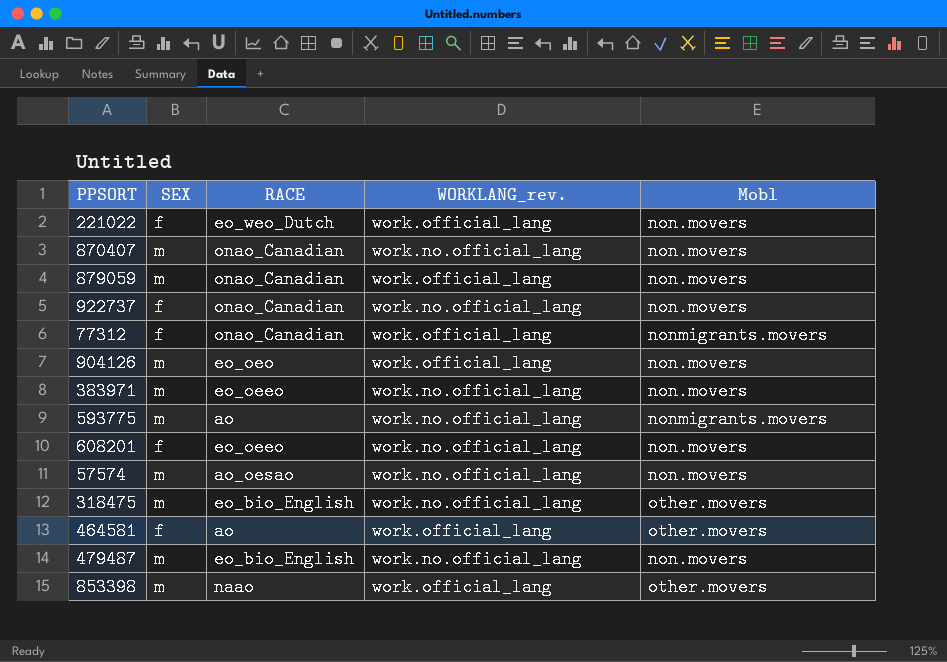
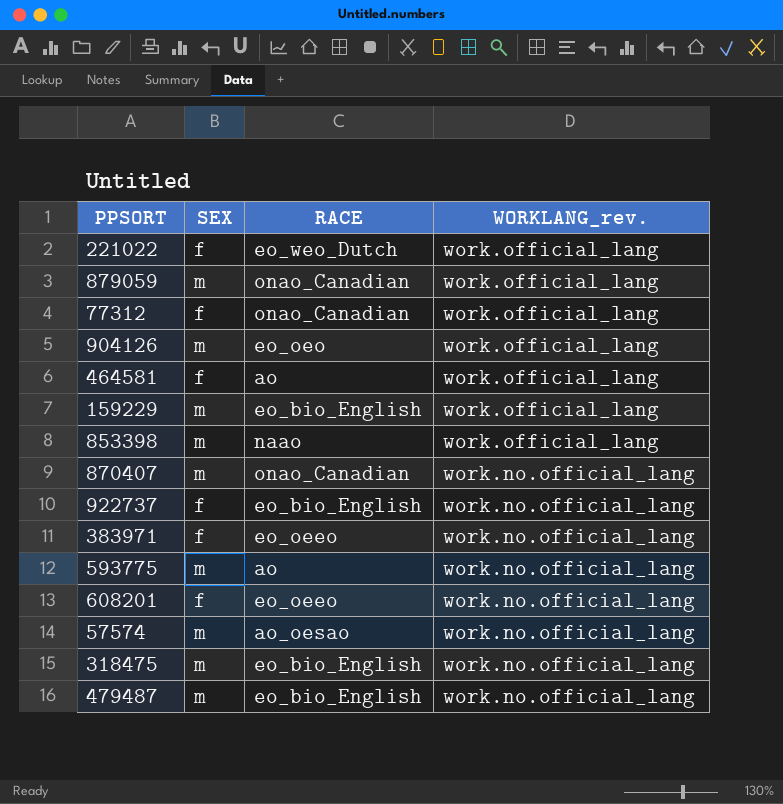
row order: none -> WORKLANG_rev. descending
column Mobl | position: 5 -> none
row 159229: none -> m | eo_bio_English | work.official_lang
922737 | RACE: onao_Canadian -> eo_bio_English
383971 | SEX: m -> f

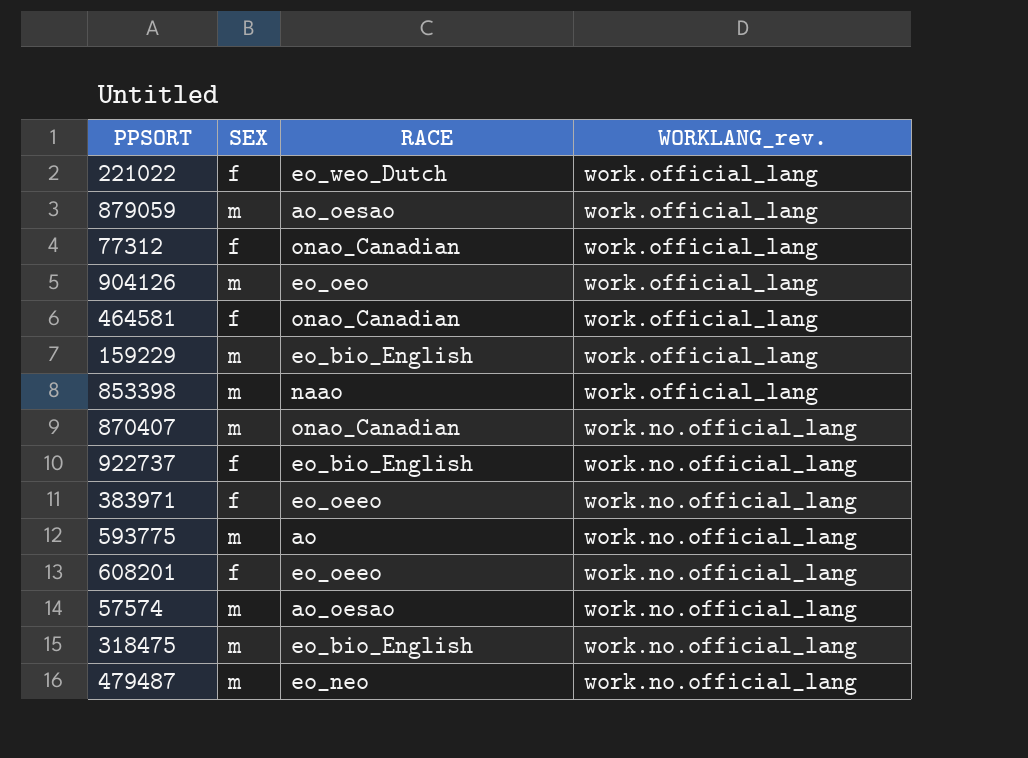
879059 | RACE: onao_Canadian -> ao_oesao
464581 | RACE: ao -> onao_Canadian
479487 | RACE: eo_bio_English -> eo_neo

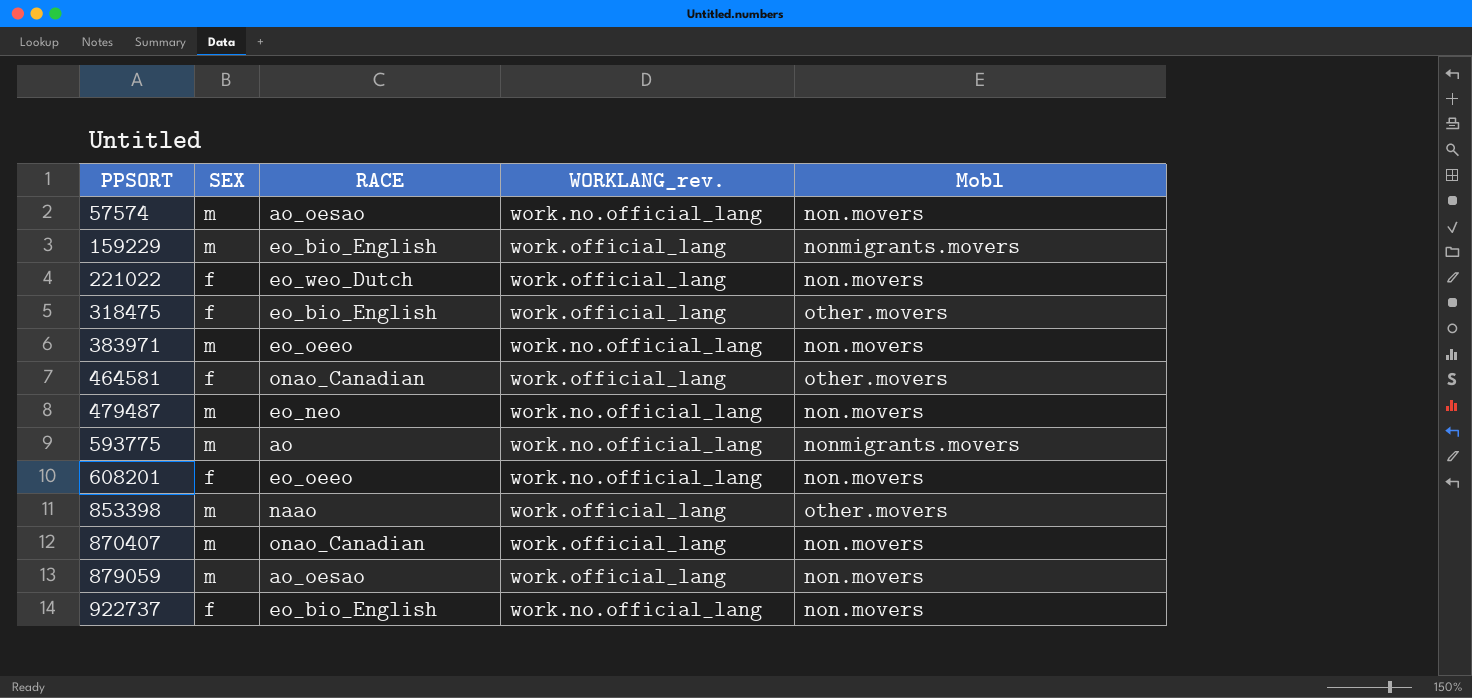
row order: WORKLANG_rev. descending -> PPSORT ascending
column Mobl | position: none -> 5
row 77312: f | onao_Canadian | work.official_lang -> none
row 904126: m | eo_oeo | work.official_lang -> none
318475 | SEX: m -> f
318475 | WORKLANG_rev.: work.no.official_lang -> work.official_lang
383971 | SEX: f -> m
870407 | WORKLANG_rev.: work.no.official_lang -> work.official_lang

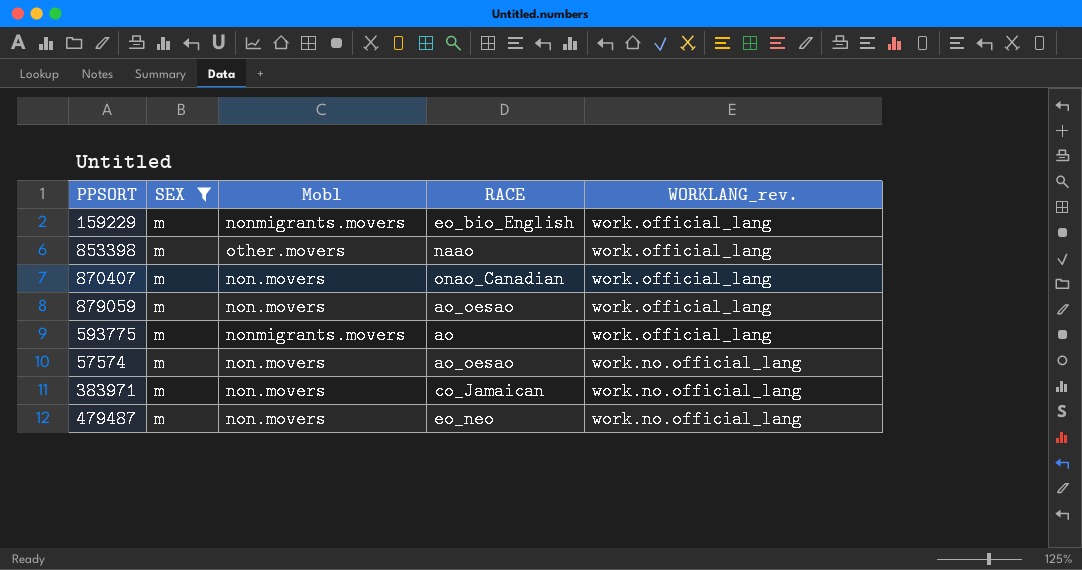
filter: none -> SEX = m
row order: PPSORT ascending -> WORKLANG_rev. descending
column Mobl | position: 5 -> 3
593775 | WORKLANG_rev.: work.no.official_lang -> work.official_lang
383971 | RACE: eo_oeeo -> co_Jamaican

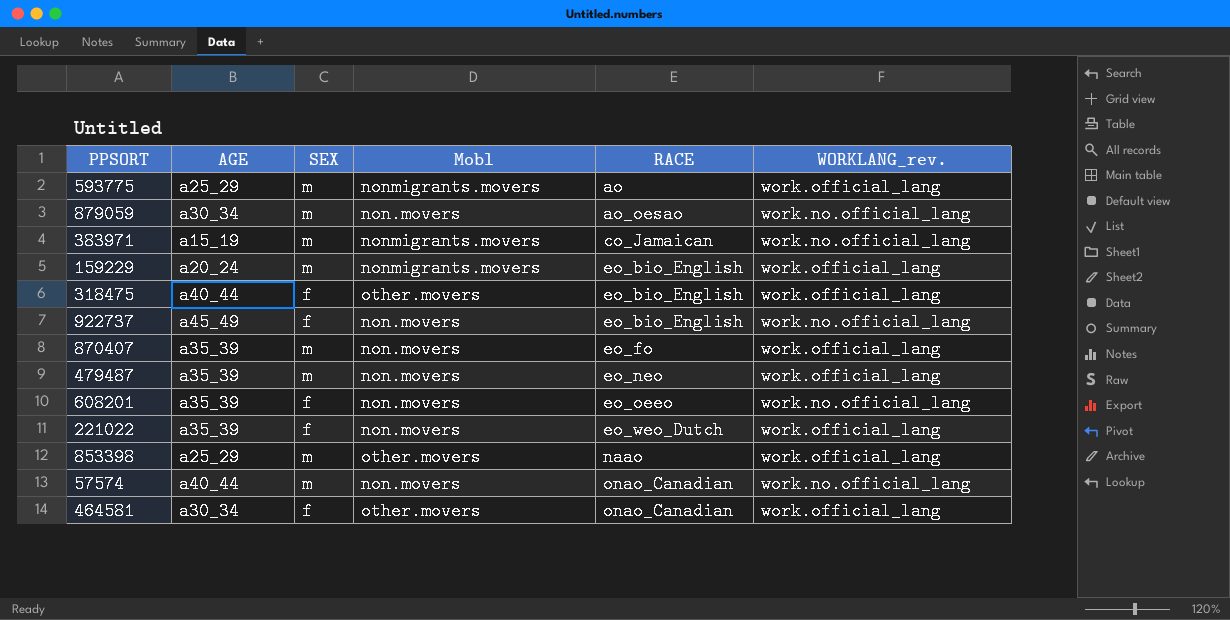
filter: SEX = m -> none
row order: WORKLANG_rev. descending -> RACE ascending
column AGE | position: none -> 2
879059 | WORKLANG_rev.: work.official_lang -> work.no.official_lang
383971 | Mobl: non.movers -> nonmigrants.movers
870407 | RACE: onao_Canadian -> eo_fo
479487 | WORKLANG_rev.: work.no.official_lang -> work.official_lang
57574 | RACE: ao_oesao -> onao_Canadian

